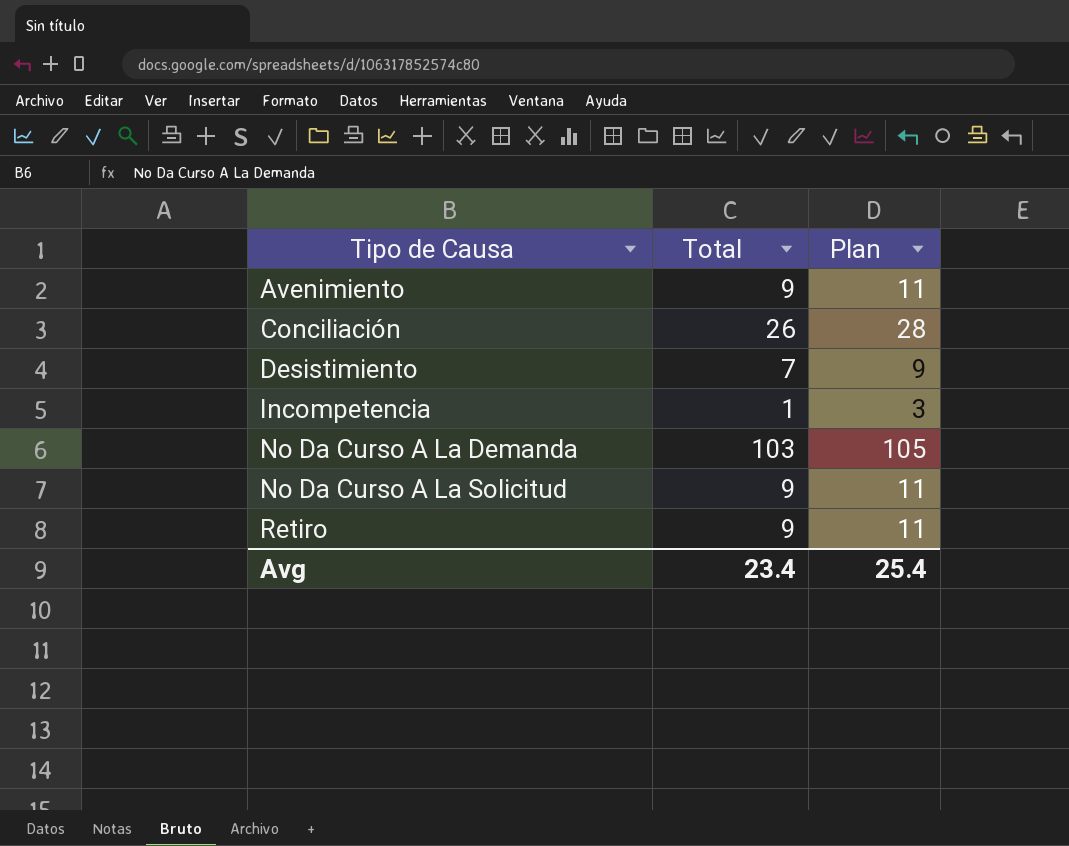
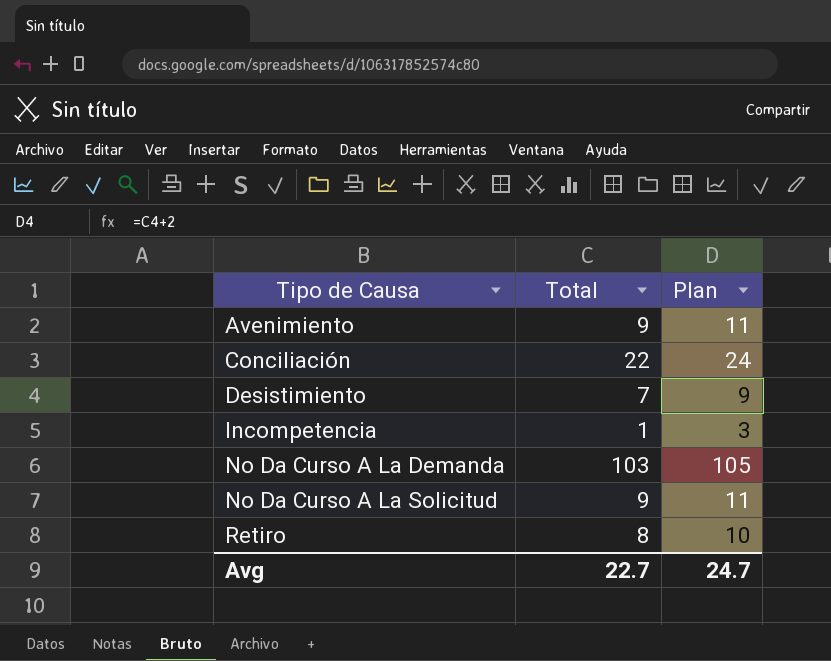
Conciliación | Total: 26 -> 22
Conciliación | Plan: 28 -> 24
Retiro | Total: 9 -> 8
Retiro | Plan: 11 -> 10
Avg | Total: 23.4 -> 22.7
Avg | Plan: 25.4 -> 24.7

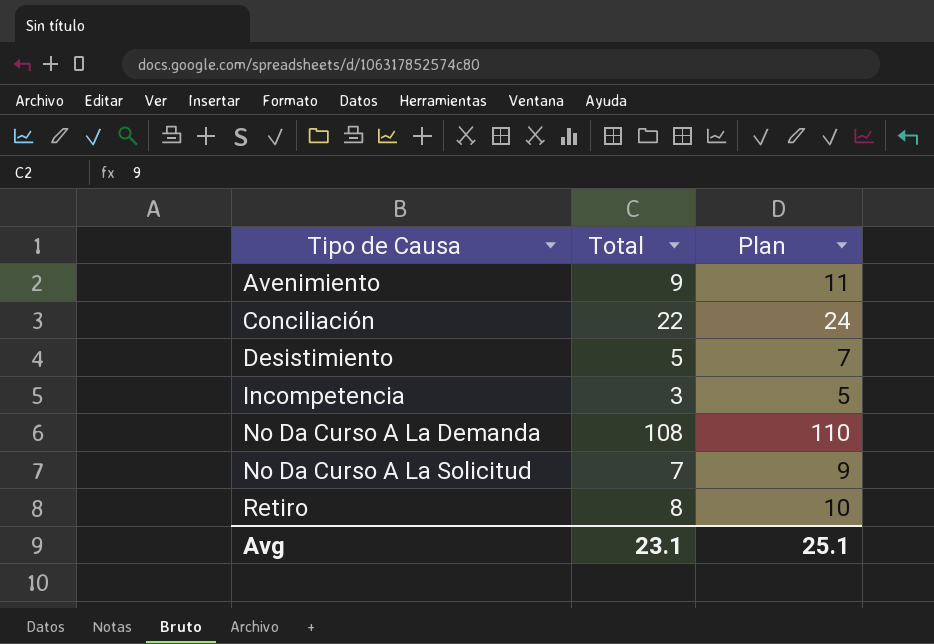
Desistimiento | Total: 7 -> 5
Desistimiento | Plan: 9 -> 7
Incompetencia | Total: 1 -> 3
Incompetencia | Plan: 3 -> 5
No Da Curso A La Demanda | Total: 103 -> 108
No Da Curso A La Demanda | Plan: 105 -> 110
No Da Curso A La Solicitud | Total: 9 -> 7
No Da Curso A La Solicitud | Plan: 11 -> 9
Avg | Total: 22.7 -> 23.1
Avg | Plan: 24.7 -> 25.1

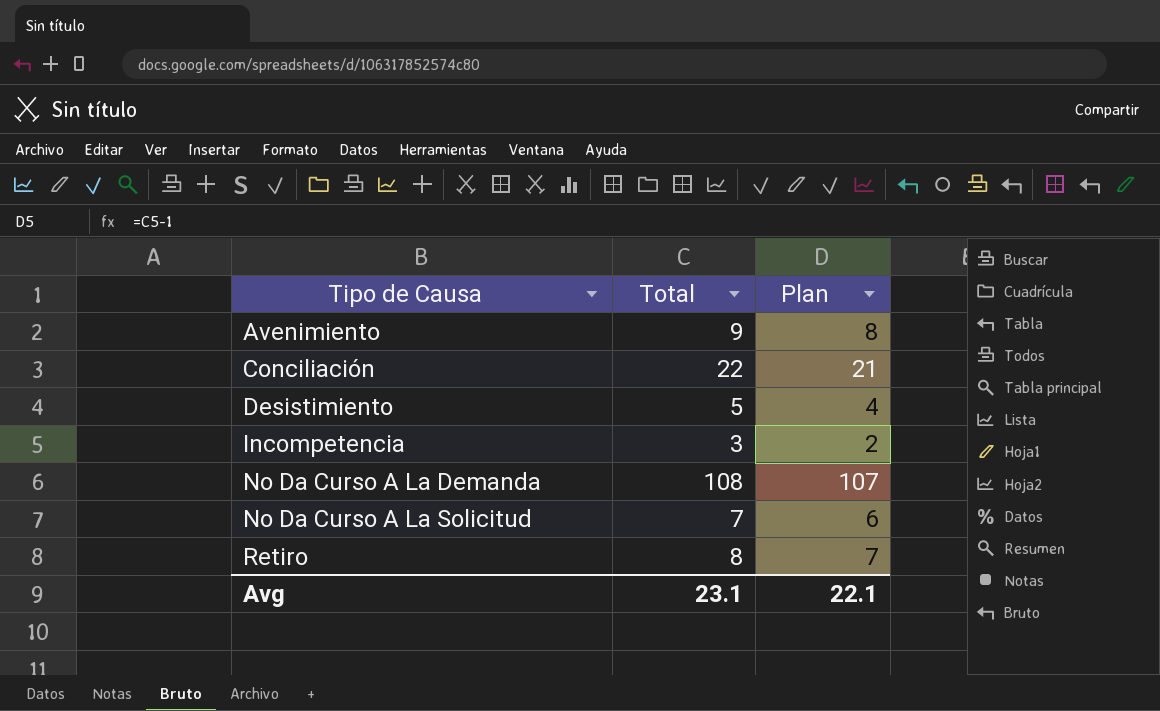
column Plan | formula: [Total] + 2 -> [Total] - 1
Avg | Plan: 25.1 -> 22.1

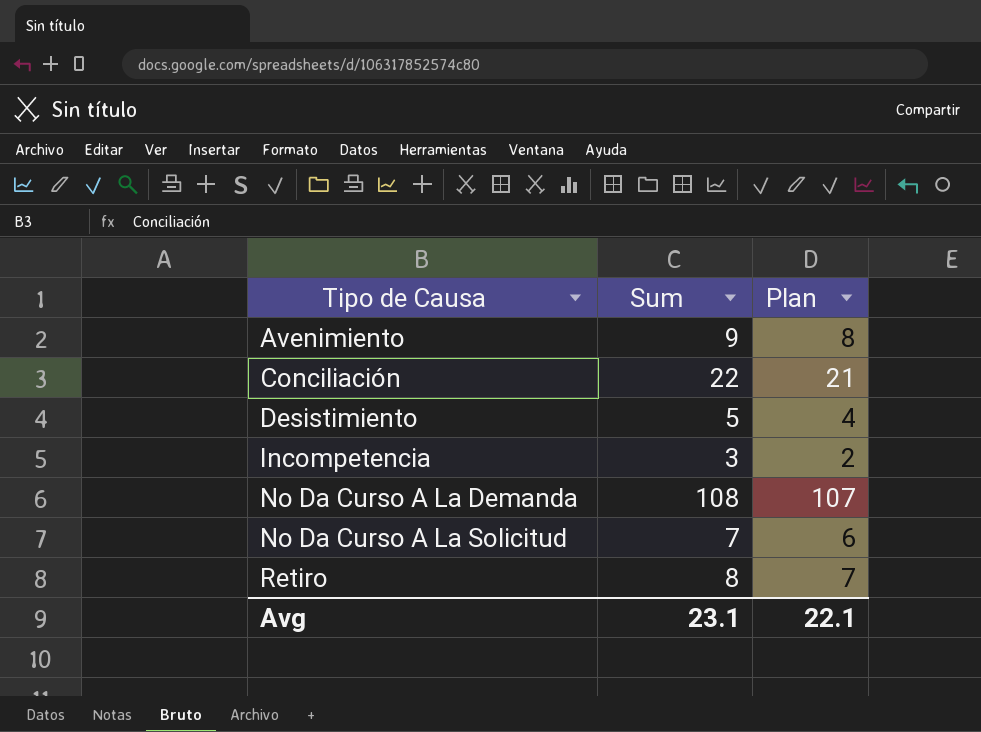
column name: Total -> Sum

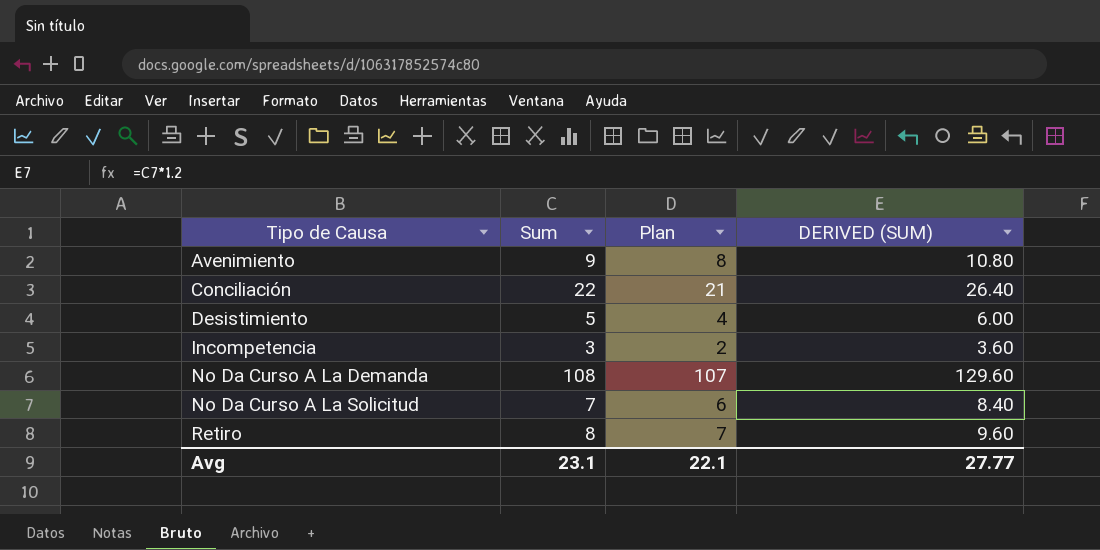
column DERIVED (SUM) | formula: none -> [Sum] * 1.2

